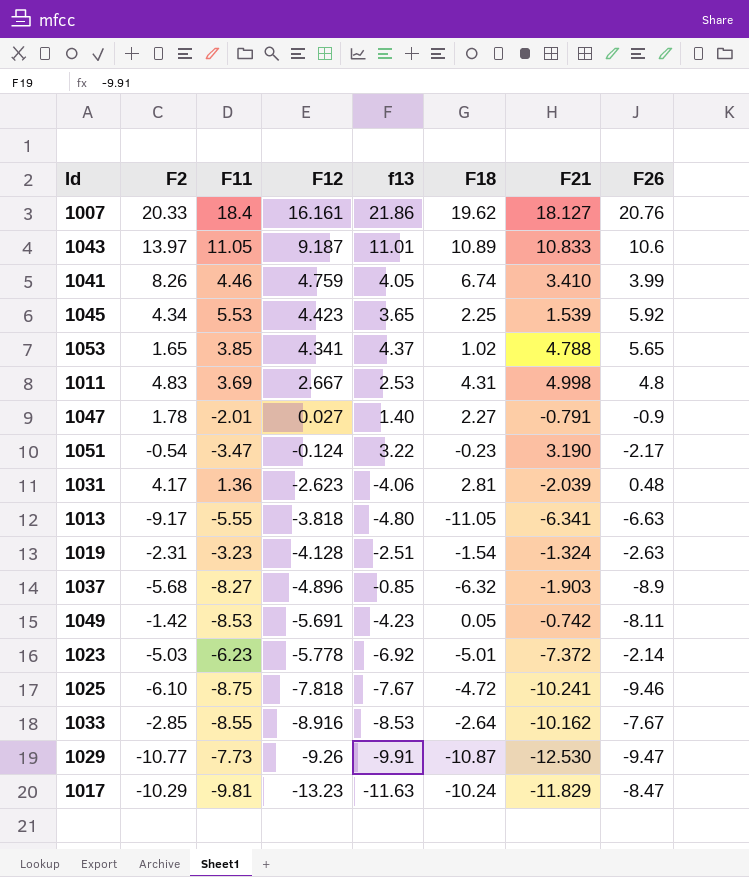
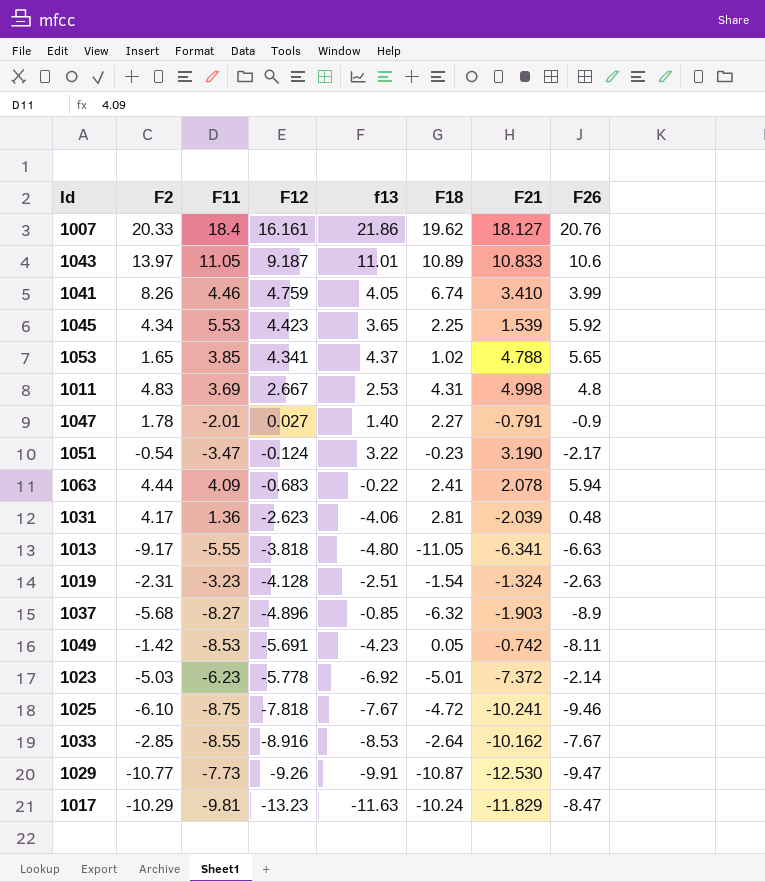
row 1063: none -> 4.44 | 4.09 | -0.683 | -0.22 | 2.41 | 2.078 | 5.94

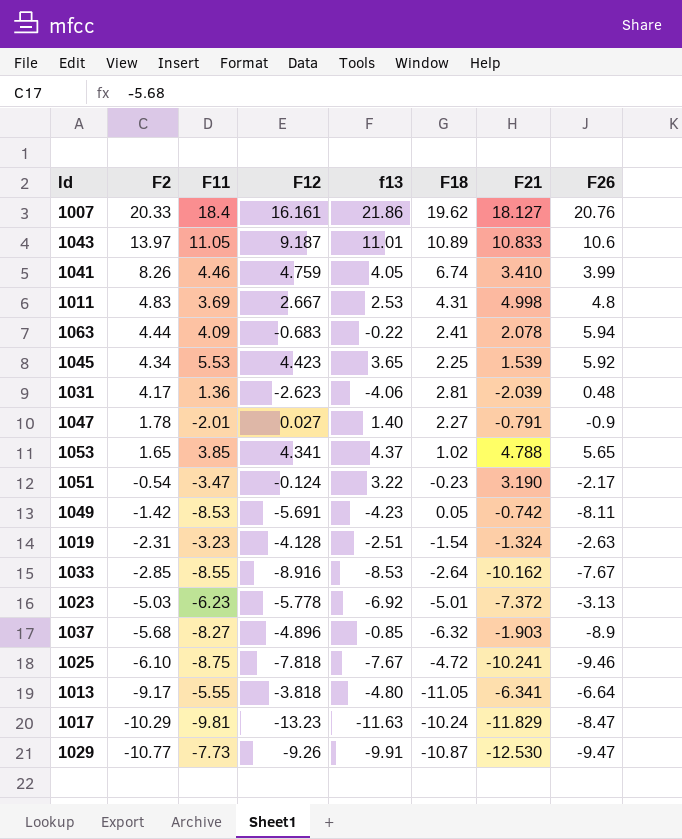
row order: F12 descending -> F2 descending
1023 | F26: -2.14 -> -3.13
1013 | F26: -6.63 -> -6.64

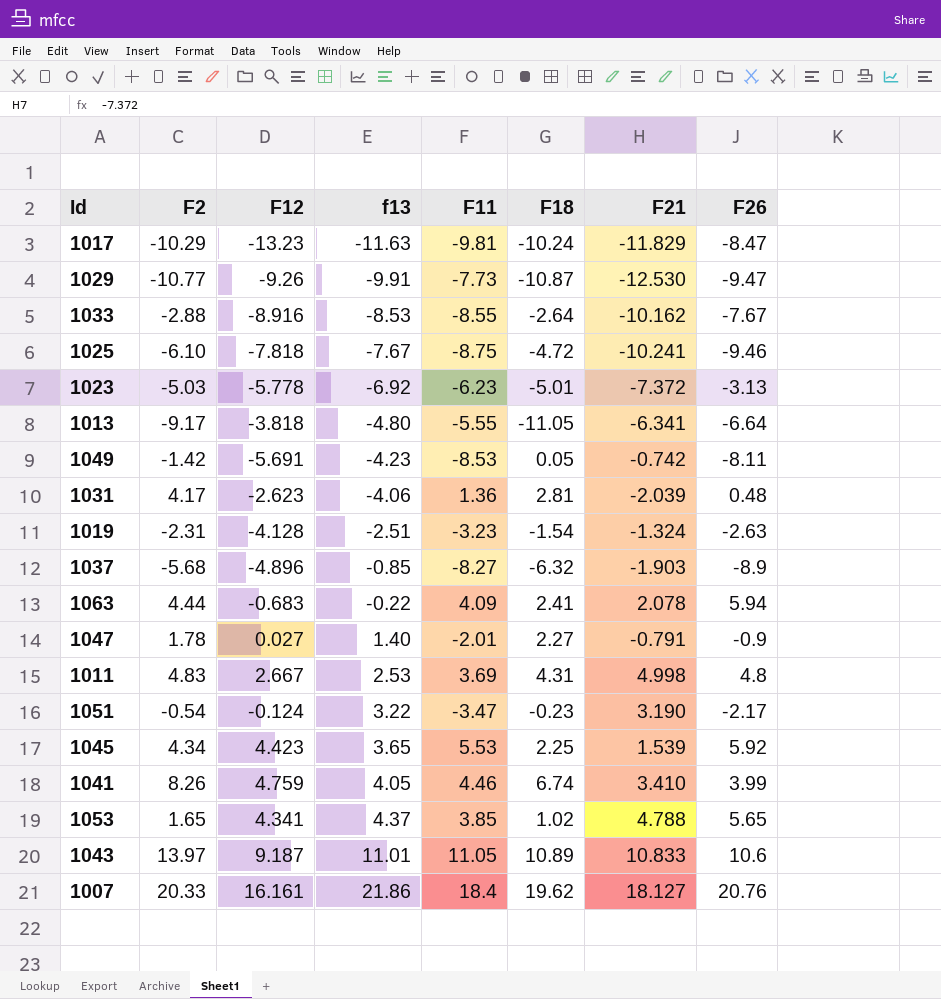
row order: F2 descending -> f13 ascending
column F11 | position: 3 -> 5
1033 | F2: -2.85 -> -2.88

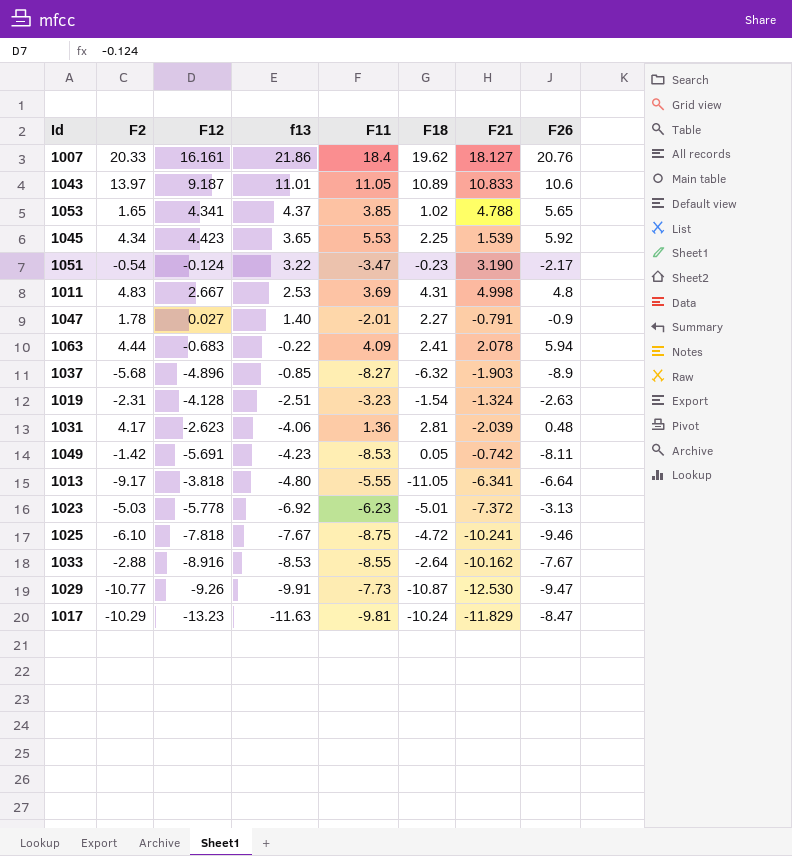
row order: f13 ascending -> f13 descending
row 1041: 8.26 | 4.759 | 4.05 | 4.46 | 6.74 | 3.410 | 3.99 -> none

